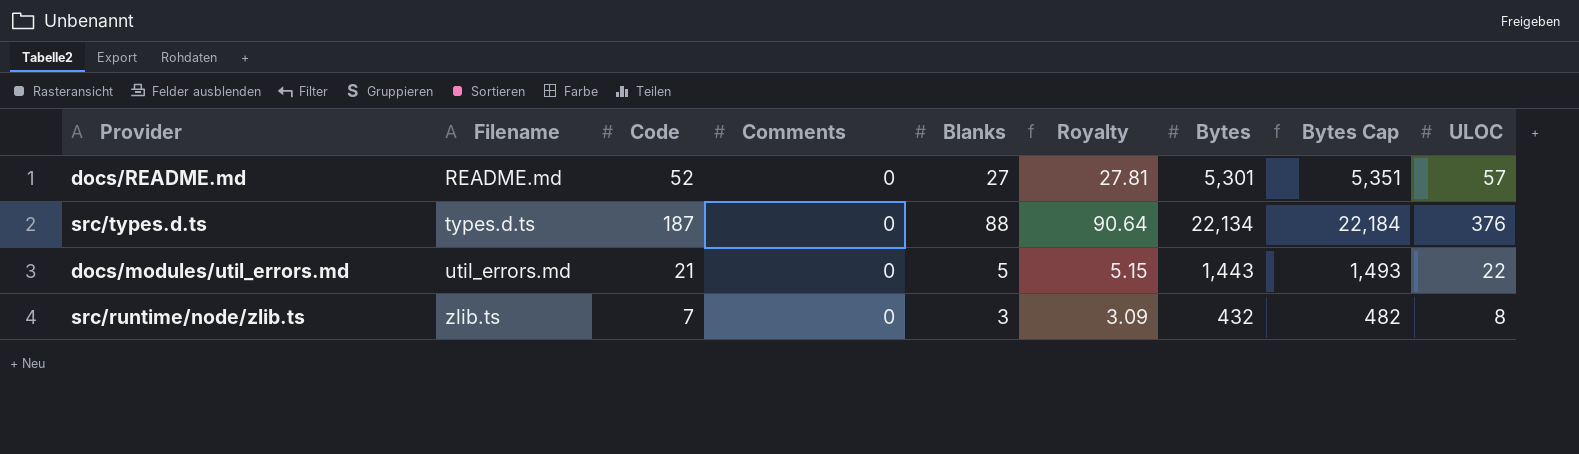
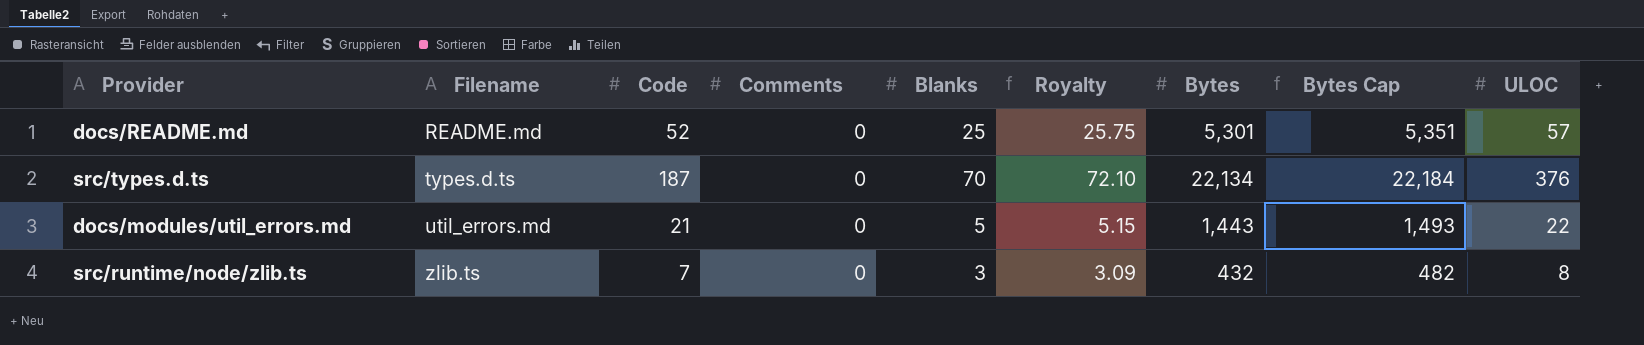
docs/README.md | Blanks: 27 -> 25
docs/README.md | Royalty: 27.81 -> 25.75
src/types.d.ts | Blanks: 88 -> 70
src/types.d.ts | Royalty: 90.64 -> 72.10

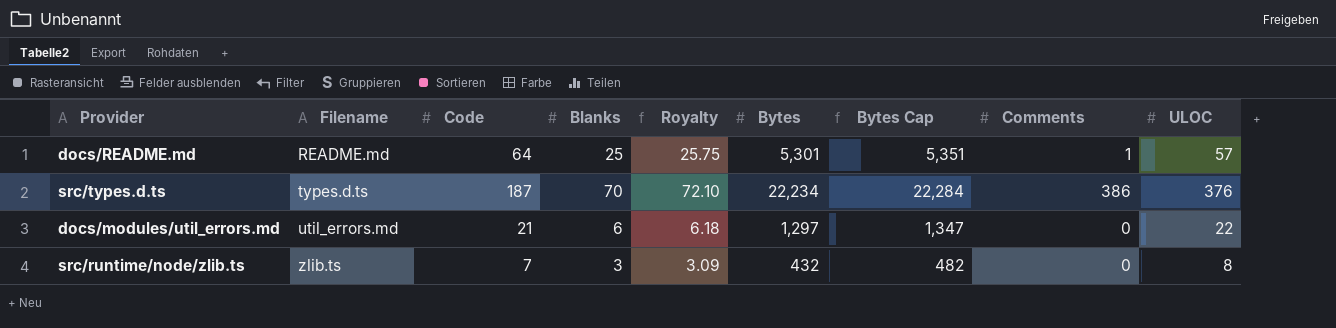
column Comments | position: 4 -> 8
docs/README.md | Code: 52 -> 64
docs/README.md | Comments: 0 -> 1
src/types.d.ts | Bytes: 22,134 -> 22,234
src/types.d.ts | Bytes Cap: 22,184 -> 22,284
src/types.d.ts | Comments: 0 -> 386
docs/modules/util_errors.md | Blanks: 5 -> 6
docs/modules/util_errors.md | Royalty: 5.15 -> 6.18
docs/modules/util_errors.md | Bytes: 1,443 -> 1,297
docs/modules/util_errors.md | Bytes Cap: 1,493 -> 1,347

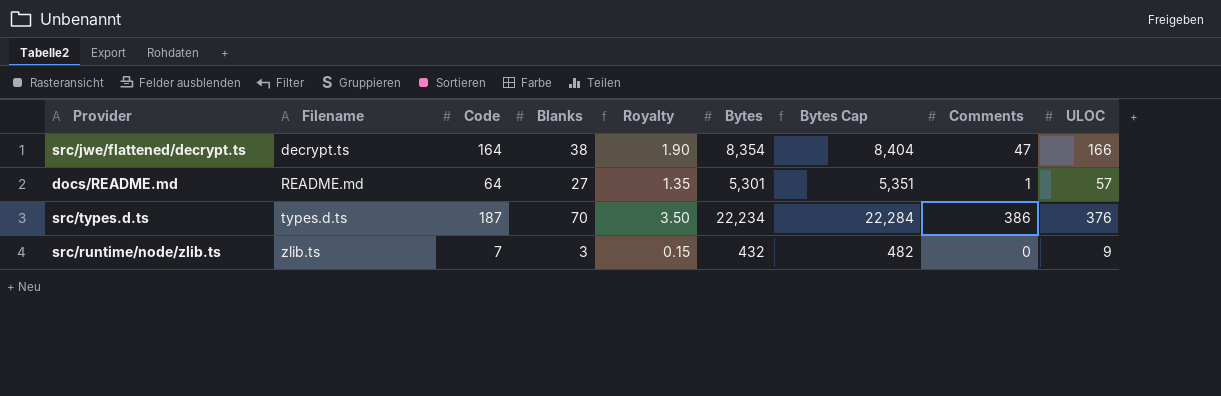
column Royalty | formula: [Blanks] * 1.03 -> [Blanks] * 0.05
row docs/modules/util_errors.md: util_errors.md | 21 | 6 | 6.18 | 1,297 | 1,347 | 0 | 22 -> none
row src/jwe/flattened/decrypt.ts: none -> decrypt.ts | 164 | 38 | 1.90 | 8,354 | 8,404 | 47 | 166
docs/README.md | Blanks: 25 -> 27
src/runtime/node/zlib.ts | ULOC: 8 -> 9

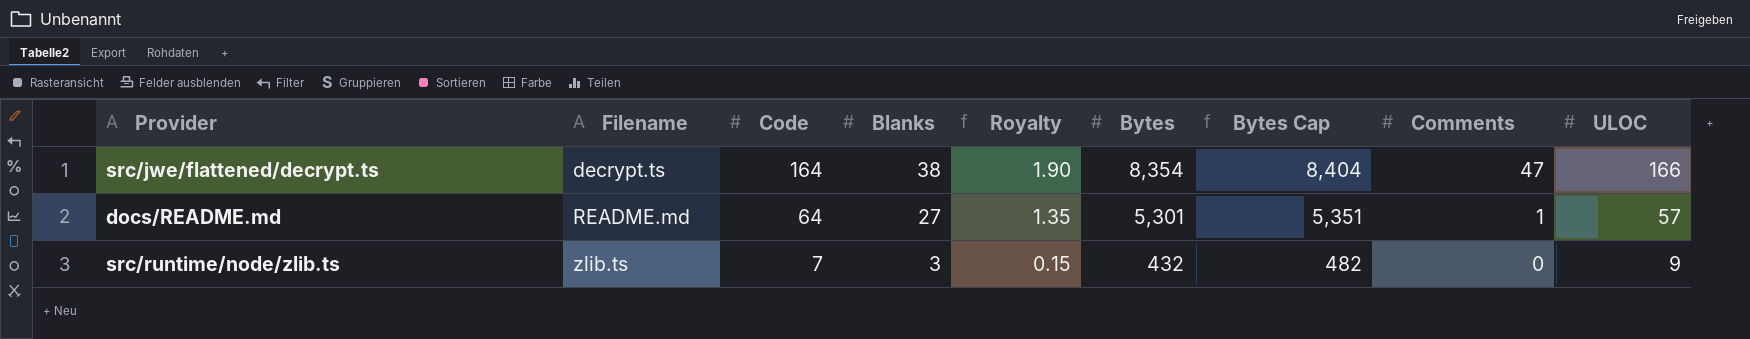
row src/types.d.ts: types.d.ts | 187 | 70 | 3.50 | 22,234 | 22,284 | 386 | 376 -> none

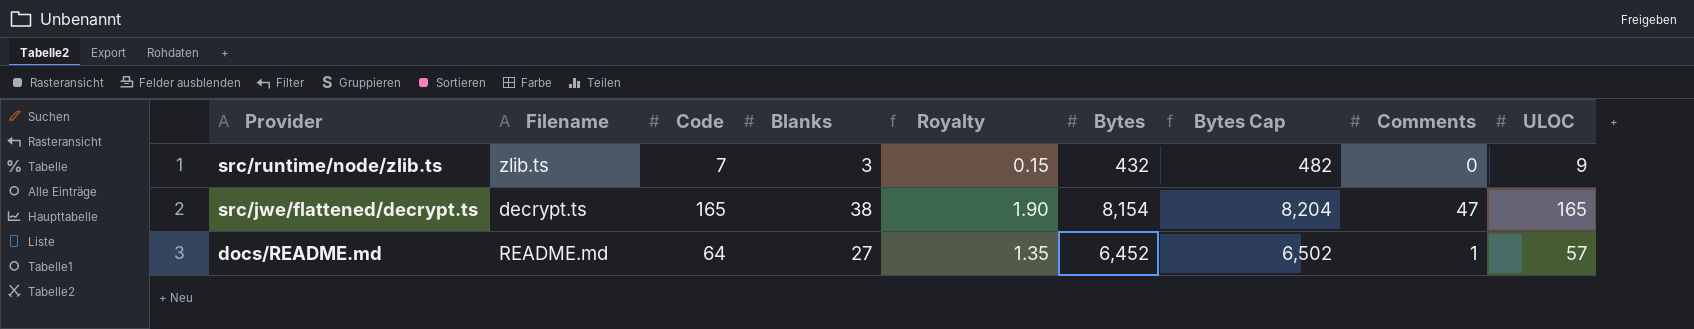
row order: Filename ascending -> Provider descending
src/jwe/flattened/decrypt.ts | Code: 164 -> 165
src/jwe/flattened/decrypt.ts | Bytes: 8,354 -> 8,154
src/jwe/flattened/decrypt.ts | Bytes Cap: 8,404 -> 8,204
src/jwe/flattened/decrypt.ts | ULOC: 166 -> 165
docs/README.md | Bytes: 5,301 -> 6,452
docs/README.md | Bytes Cap: 5,351 -> 6,502

